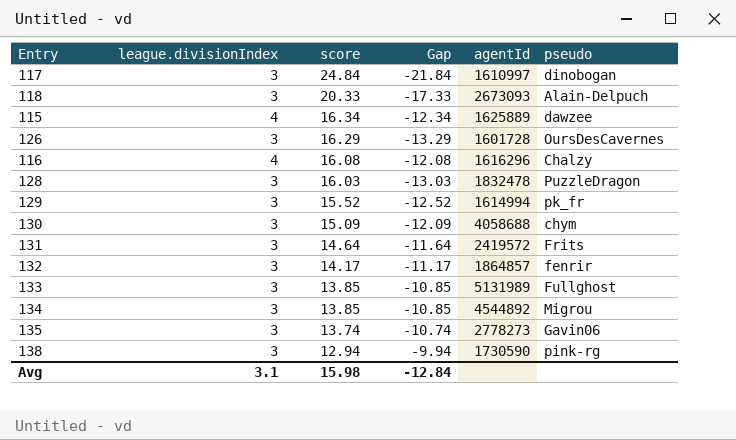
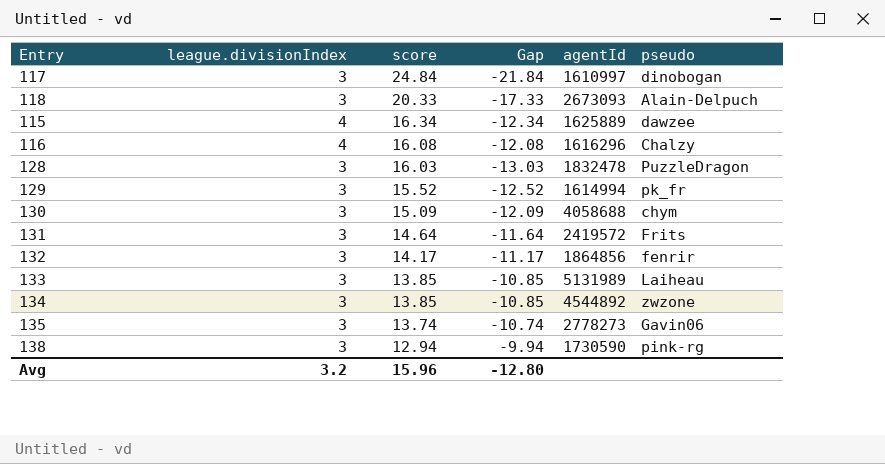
row 126: 3 | 16.29 | -13.29 | 1601728 | OursDesCavernes -> none
132 | agentId: 1864857 -> 1864856
133 | pseudo: Fullghost -> Laiheau
134 | pseudo: Migrou -> zwzone
Avg | league.divisionIndex: 3.1 -> 3.2
Avg | score: 15.98 -> 15.96
Avg | Gap: -12.84 -> -12.80

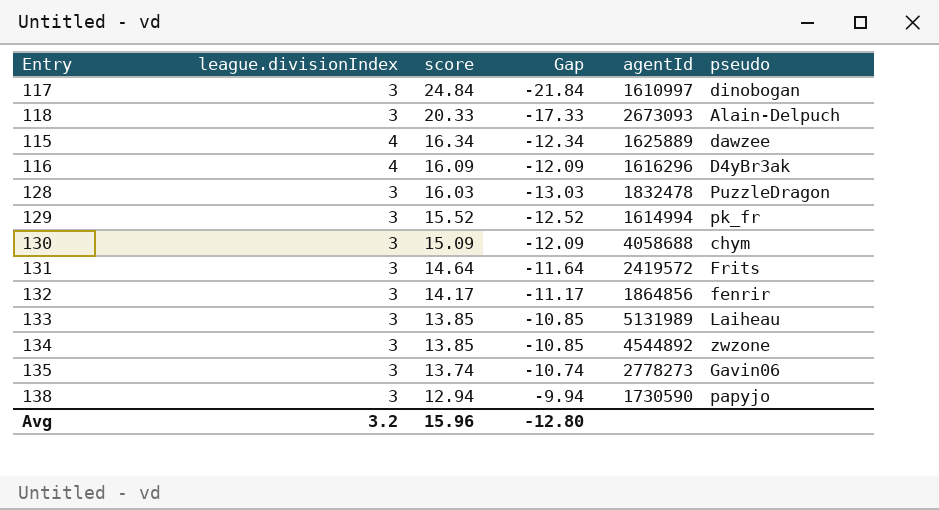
116 | score: 16.08 -> 16.09
116 | Gap: -12.08 -> -12.09
116 | pseudo: Chalzy -> D4yBr3ak
138 | pseudo: pink-rg -> papyjo

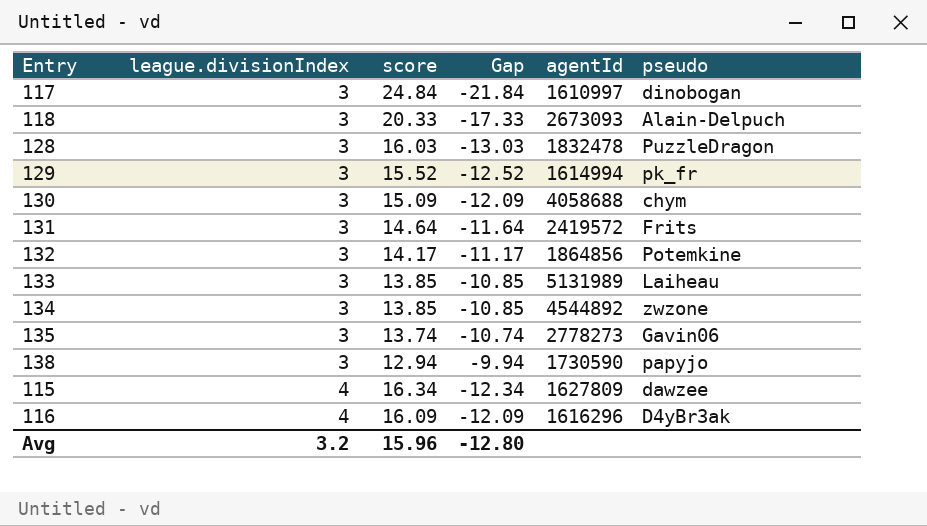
row order: score descending -> league.divisionIndex ascending
132 | pseudo: fenrir -> Potemkine
115 | agentId: 1625889 -> 1627809

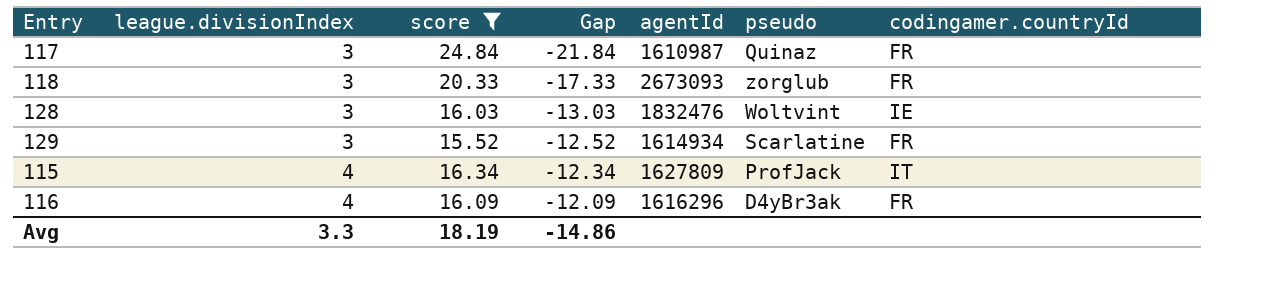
filter: none -> score >= 15.52
column codingamer.countryId | position: none -> 7
117 | agentId: 1610997 -> 1610987
117 | pseudo: dinobogan -> Quinaz
118 | pseudo: Alain-Delpuch -> zorglub
128 | agentId: 1832478 -> 1832476
128 | pseudo: PuzzleDragon -> Woltvint
129 | agentId: 1614994 -> 1614934
129 | pseudo: pk_fr -> Scarlatine
115 | pseudo: dawzee -> ProfJack
Avg | league.divisionIndex: 3.2 -> 3.3
Avg | score: 15.96 -> 18.19
Avg | Gap: -12.80 -> -14.86

